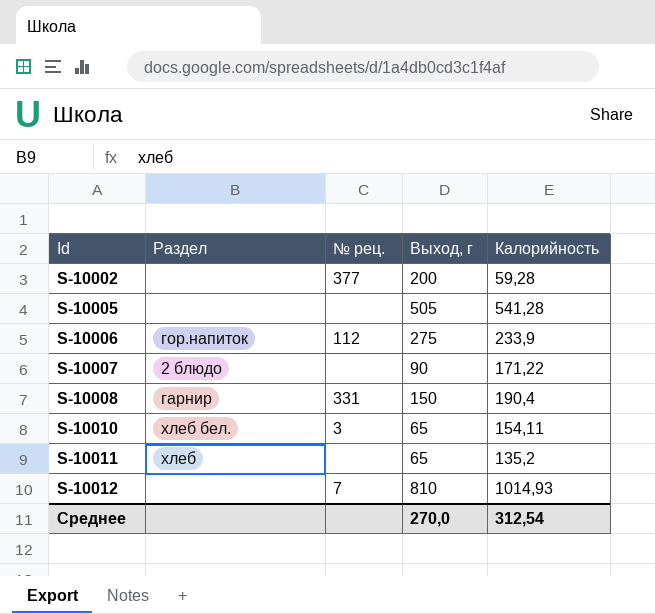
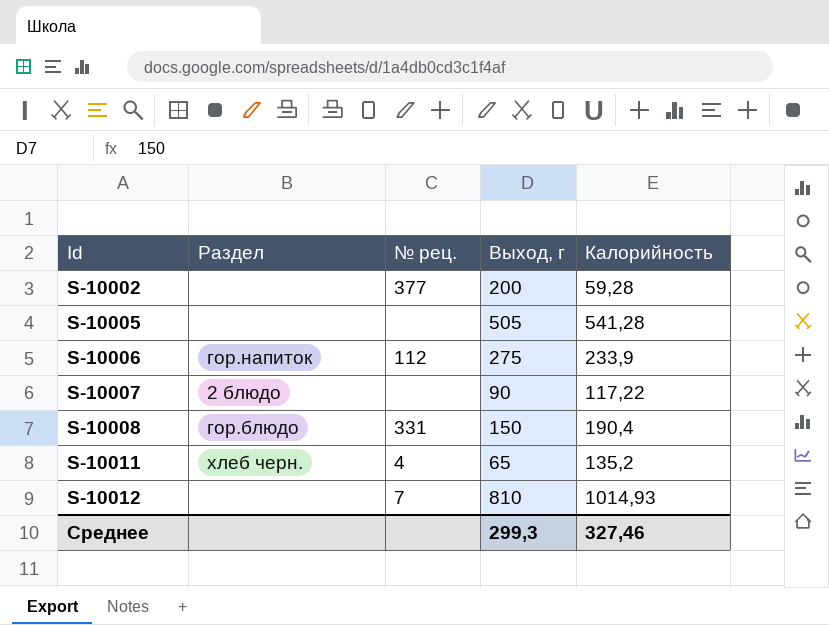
row S-10010: хлеб бел. | 3 | 65 | 154,11 -> none
S-10007 | Калорийность: 171,22 -> 117,22
S-10008 | Раздел: гарнир -> гор.блюдо
S-10011 | Раздел: хлеб -> хлеб черн.
S-10011 | № рец.: none -> 4
Среднее | Выход, г: 270,0 -> 299,3
Среднее | Калорийность: 312,54 -> 327,46

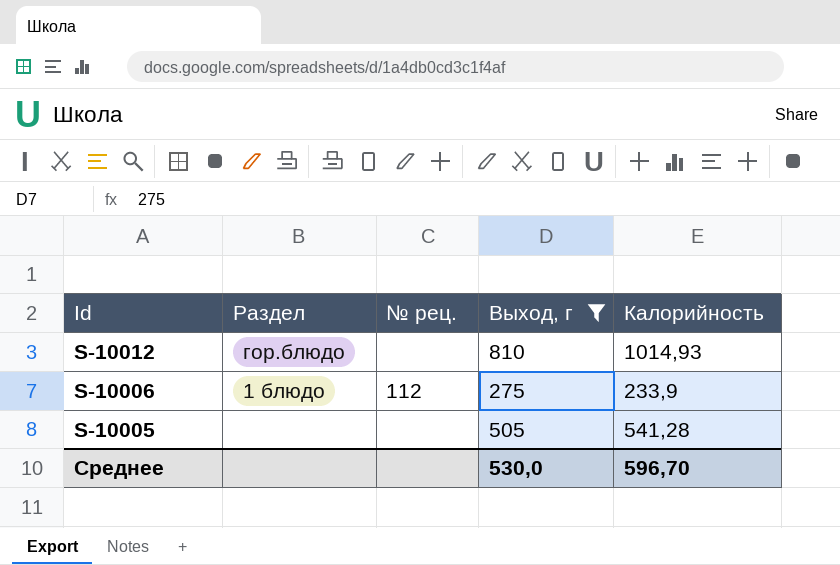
filter: none -> Выход, г >= 275
row order: Id ascending -> Id descending
S-10012 | Раздел: none -> гор.блюдо
S-10012 | № рец.: 7 -> none
S-10006 | Раздел: гор.напиток -> 1 блюдо
Среднее | Выход, г: 299,3 -> 530,0
Среднее | Калорийность: 327,46 -> 596,70

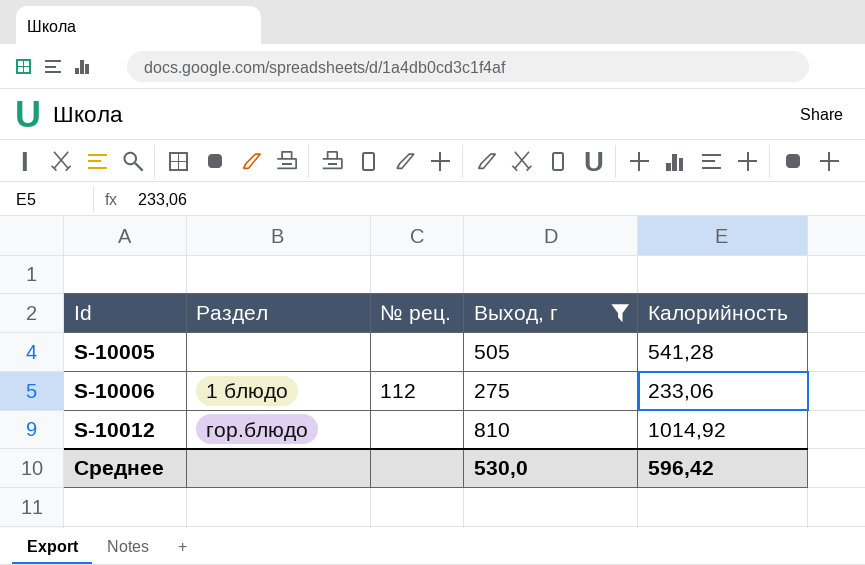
row order: Id descending -> Id ascending
S-10006 | Калорийность: 233,9 -> 233,06
S-10012 | Калорийность: 1014,93 -> 1014,92
Среднее | Калорийность: 596,70 -> 596,42

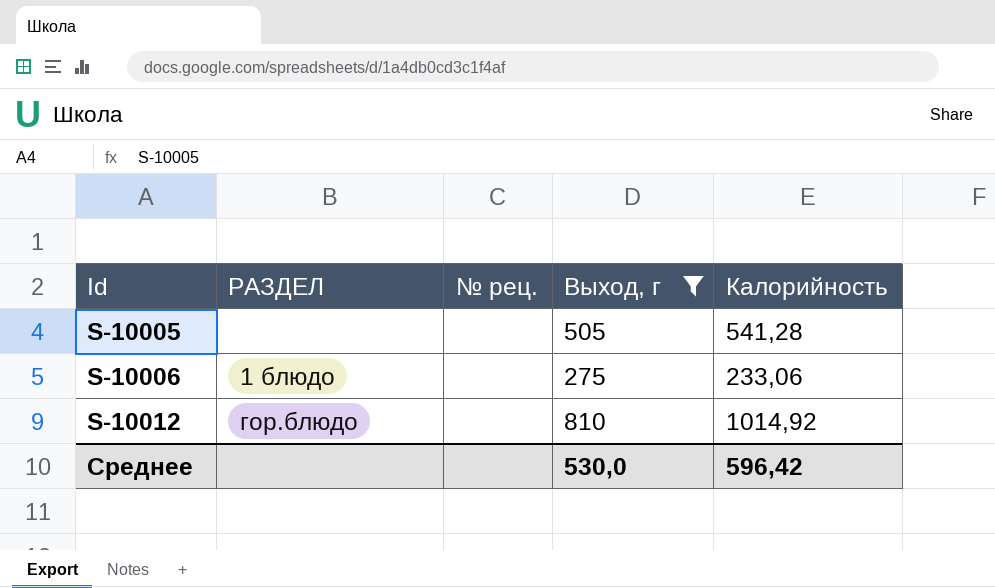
column name: Раздел -> РАЗДЕЛ
S-10006 | № рец.: 112 -> none

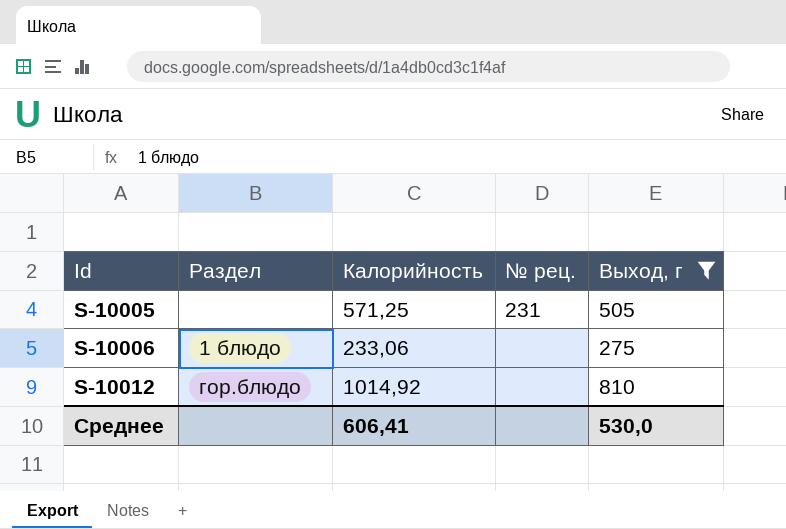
column name: РАЗДЕЛ -> Раздел
column Калорийность | position: 5 -> 3
S-10005 | Калорийность: 541,28 -> 571,25
S-10005 | № рец.: none -> 231
Среднее | Калорийность: 596,42 -> 606,41

